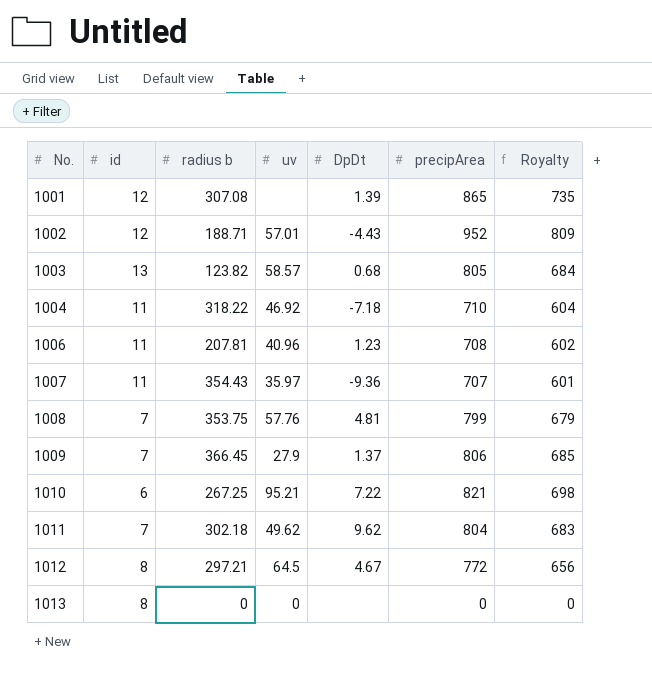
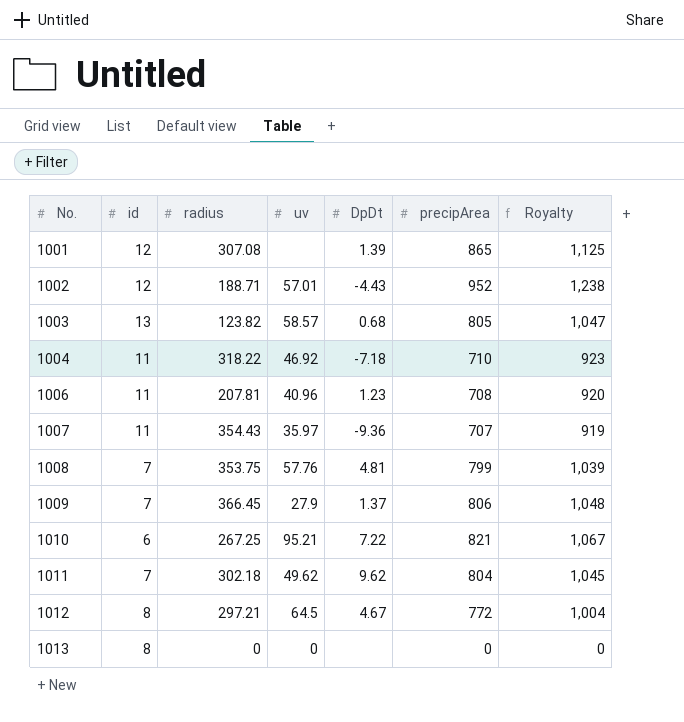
column name: radius b -> radius
column Royalty | formula: [precipArea] * 0.85 -> [precipArea] * 1.3

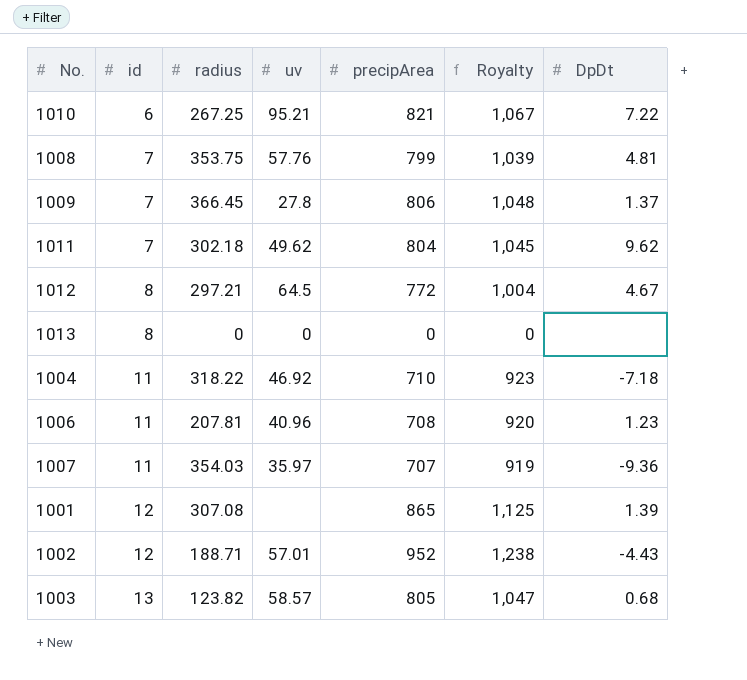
row order: No. ascending -> id ascending
column DpDt | position: 5 -> 7
1009 | uv: 27.9 -> 27.8
1007 | radius: 354.43 -> 354.03

